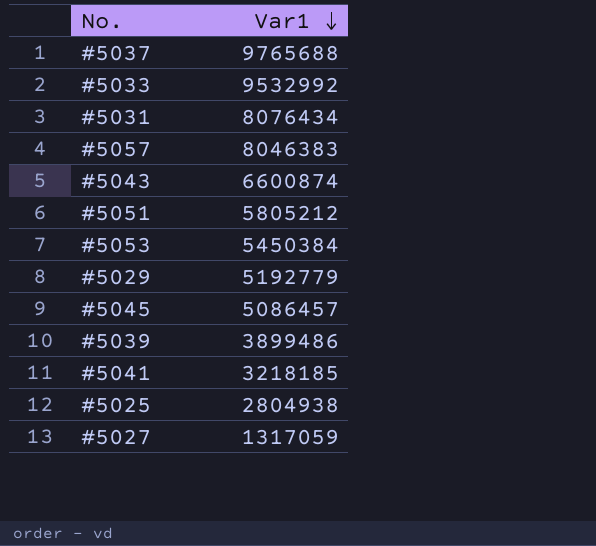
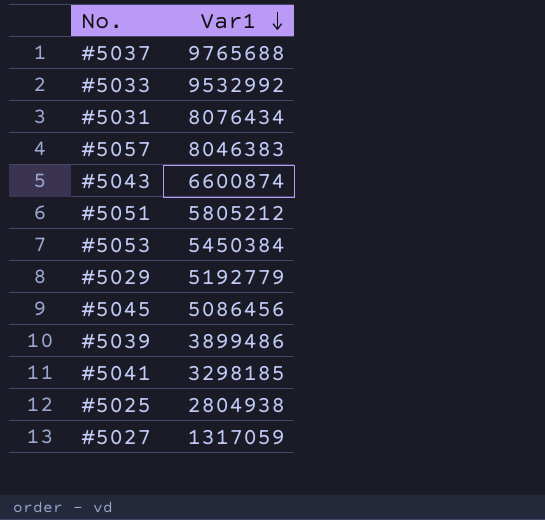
#5045 | Var1: 5086457 -> 5086456
#5041 | Var1: 3218185 -> 3298185

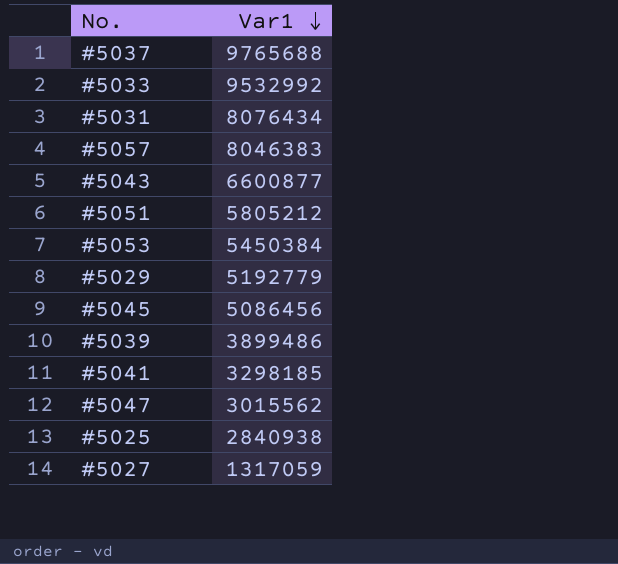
#5043 | Var1: 6600874 -> 6600877
row #5047: none -> 3015562
#5025 | Var1: 2804938 -> 2840938

